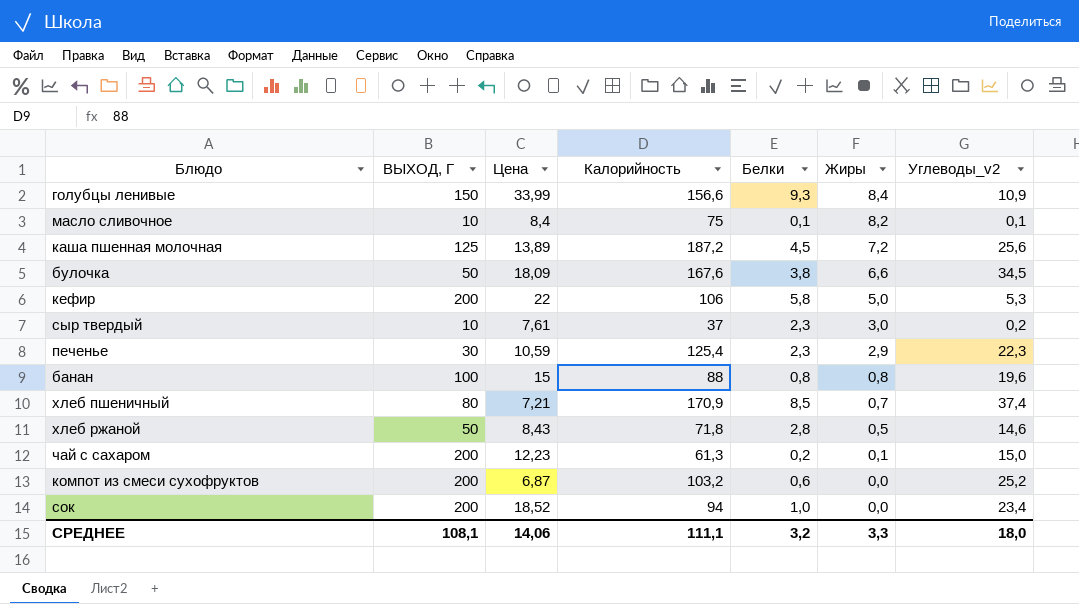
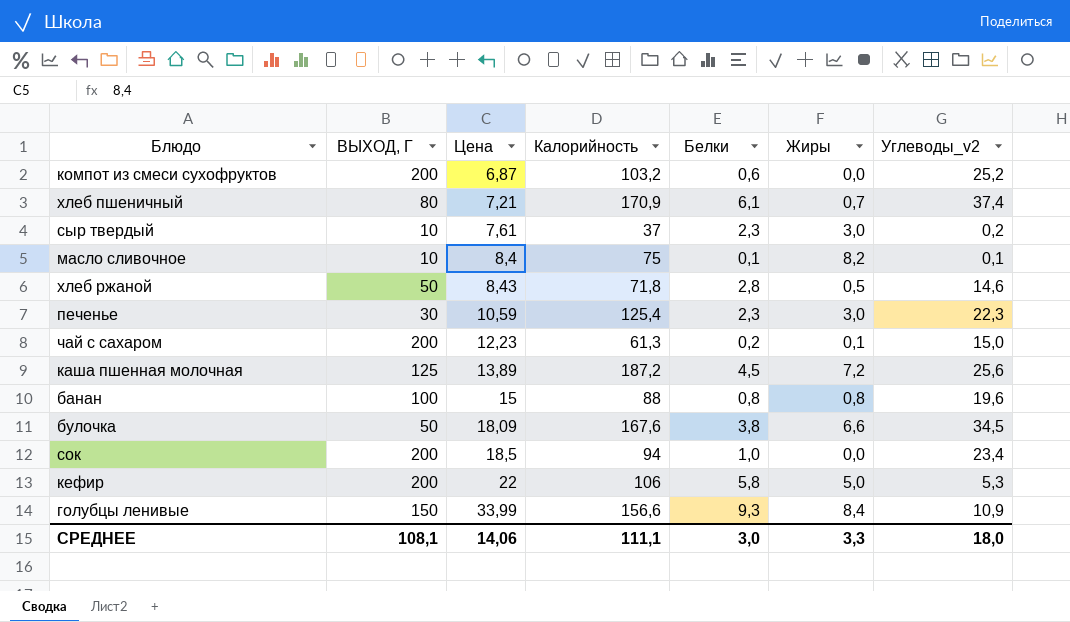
row order: Жиры descending -> Цена ascending
хлеб пшеничный | Белки: 8,5 -> 6,1
печенье | Жиры: 2,9 -> 3,0
сок | Цена: 18,52 -> 18,5
СРЕДНЕЕ | Белки: 3,2 -> 3,0

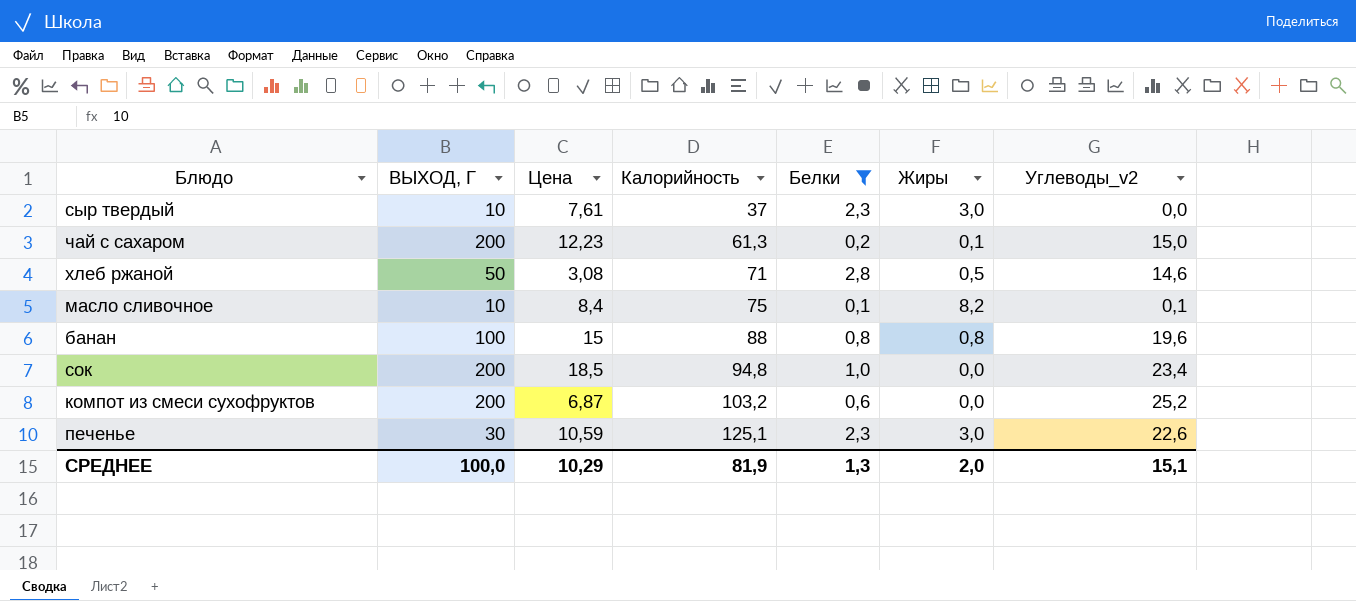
filter: none -> Белки <= 2,8
row order: Цена ascending -> Калорийность ascending
сыр твердый | Углеводы_v2: 0,2 -> 0,0
хлеб ржаной | Цена: 8,43 -> 3,08
хлеб ржаной | Калорийность: 71,8 -> 71
сок | Калорийность: 94 -> 94,8
печенье | Калорийность: 125,4 -> 125,1
печенье | Углеводы_v2: 22,3 -> 22,6
СРЕДНЕЕ | ВЫХОД, Г: 108,1 -> 100,0
СРЕДНЕЕ | Цена: 14,06 -> 10,29
СРЕДНЕЕ | Калорийность: 111,1 -> 81,9
СРЕДНЕЕ | Белки: 3,0 -> 1,3
СРЕДНЕЕ | Жиры: 3,3 -> 2,0
СРЕДНЕЕ | Углеводы_v2: 18,0 -> 15,1

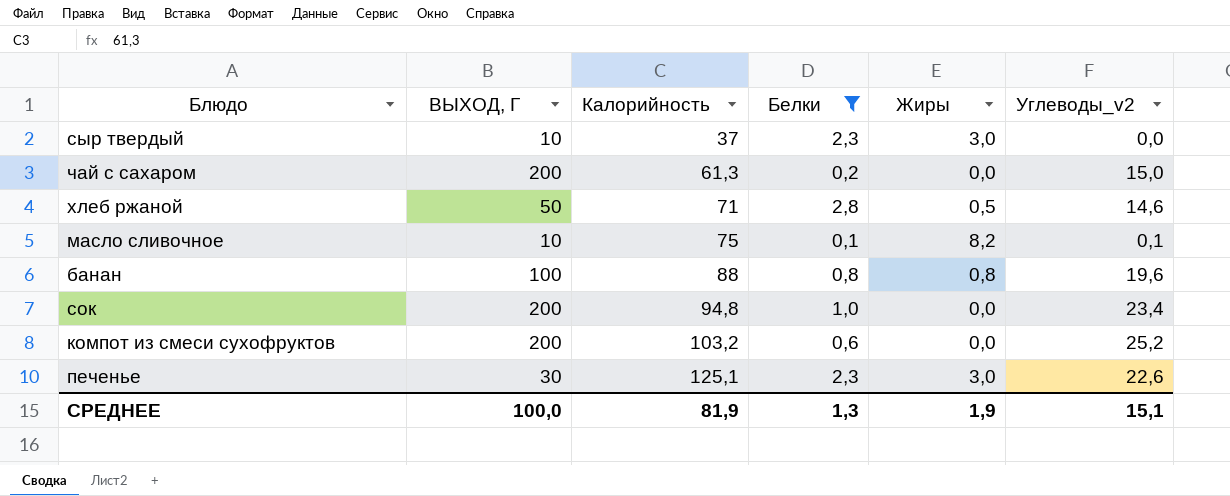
column Цена | position: 3 -> none
чай с сахаром | Жиры: 0,1 -> 0,0
СРЕДНЕЕ | Жиры: 2,0 -> 1,9

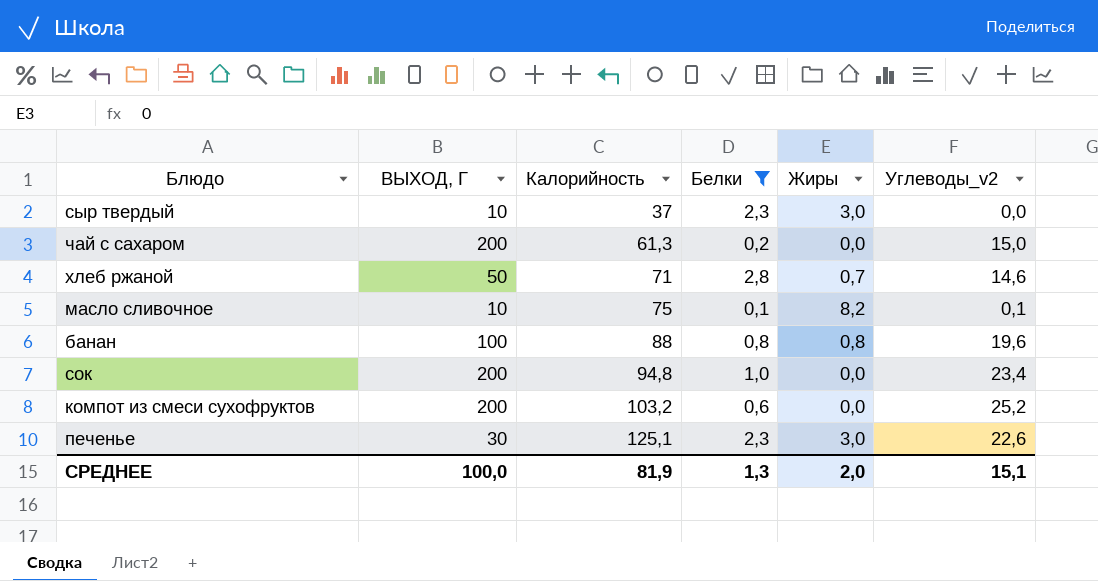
хлеб ржаной | Жиры: 0,5 -> 0,7
СРЕДНЕЕ | Жиры: 1,9 -> 2,0

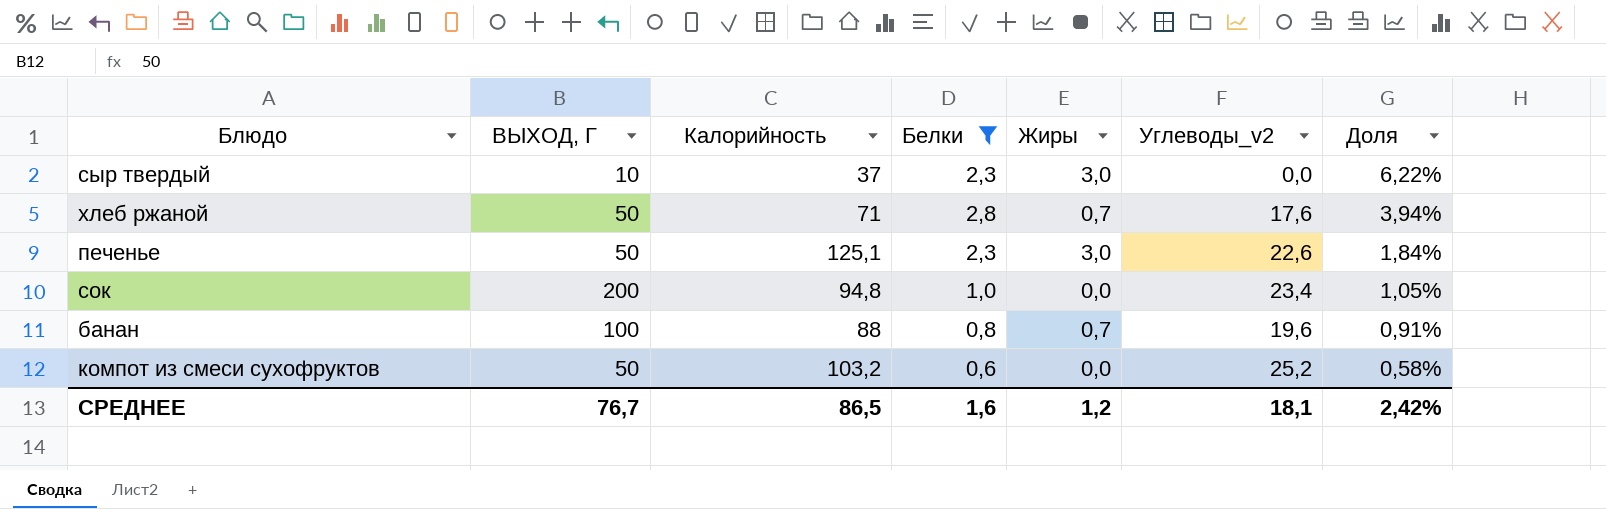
row order: Калорийность ascending -> Доля descending
column Доля | formula: none -> [Белки] / [Калорийность]
row чай с сахаром: 200 | 61,3 | 0,2 | 0,0 | 15,0 -> none
row масло сливочное: 10 | 75 | 0,1 | 8,2 | 0,1 -> none
хлеб ржаной | Углеводы_v2: 14,6 -> 17,6
печенье | ВЫХОД, Г: 30 -> 50
банан | Жиры: 0,8 -> 0,7
компот из смеси сухофруктов | ВЫХОД, Г: 200 -> 50
СРЕДНЕЕ | ВЫХОД, Г: 100,0 -> 76,7
СРЕДНЕЕ | Калорийность: 81,9 -> 86,5
СРЕДНЕЕ | Белки: 1,3 -> 1,6
СРЕДНЕЕ | Жиры: 2,0 -> 1,2
СРЕДНЕЕ | Углеводы_v2: 15,1 -> 18,1

